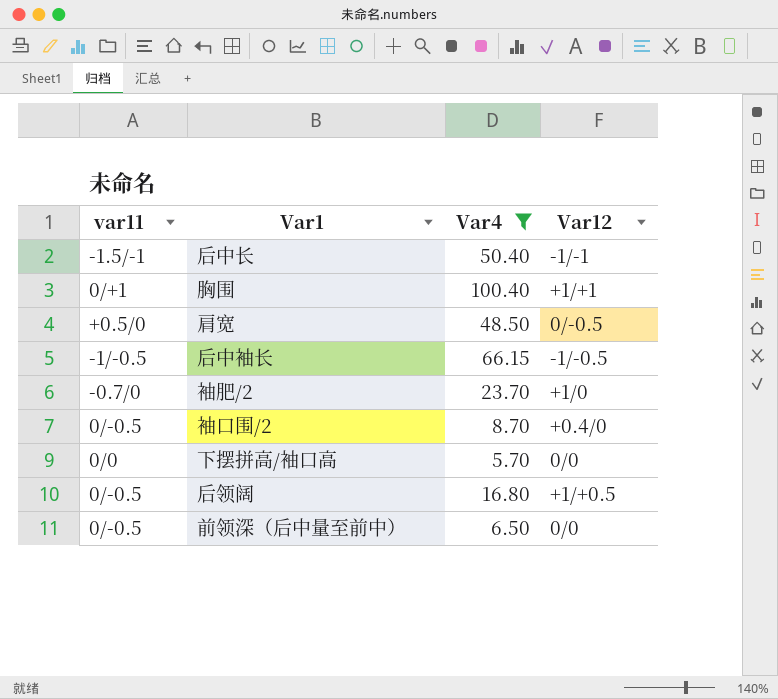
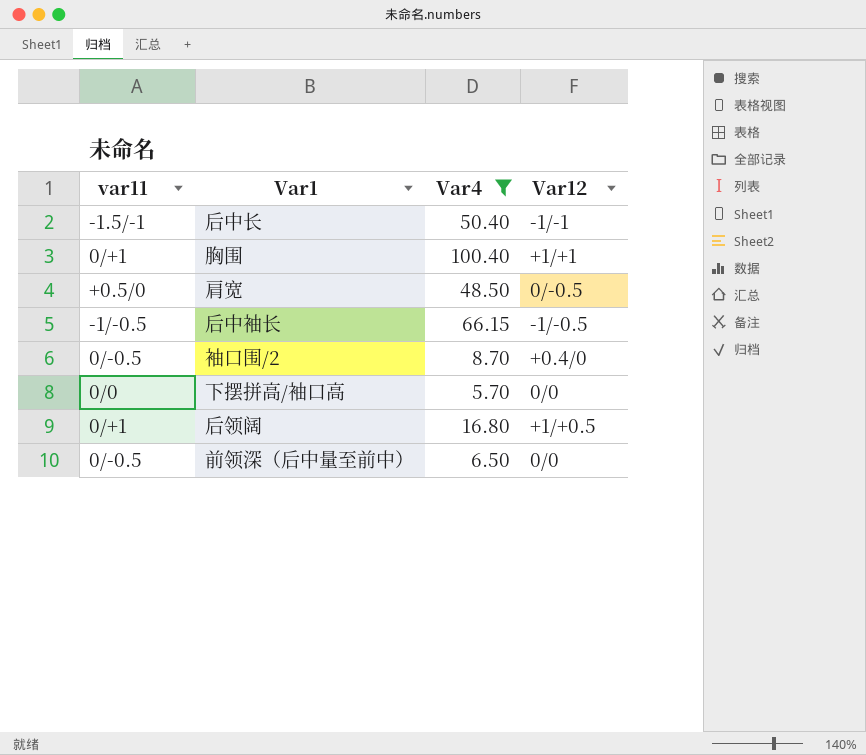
row 袖肥/2: -0.7/0 | 23.70 | +1/0 -> none
后领阔 | var11: 0/-0.5 -> 0/+1

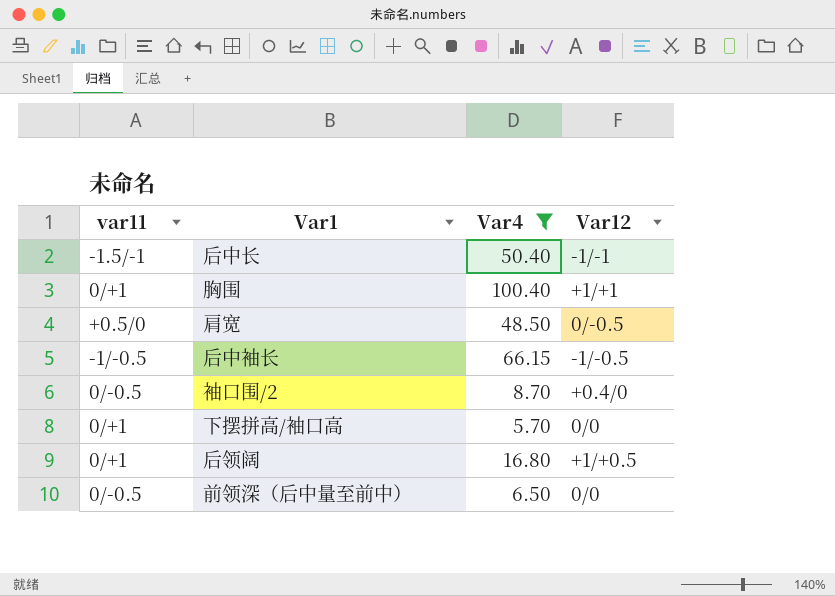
下摆拼高/袖口高 | var11: 0/0 -> 0/+1

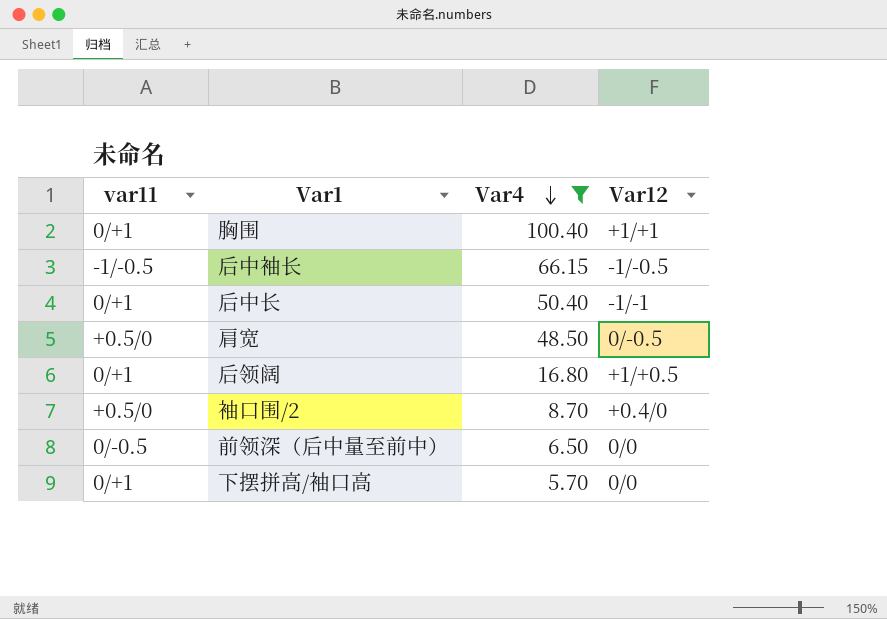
row order: none -> Var4 descending
后中长 | var11: -1.5/-1 -> 0/+1
袖口围/2 | var11: 0/-0.5 -> +0.5/0

